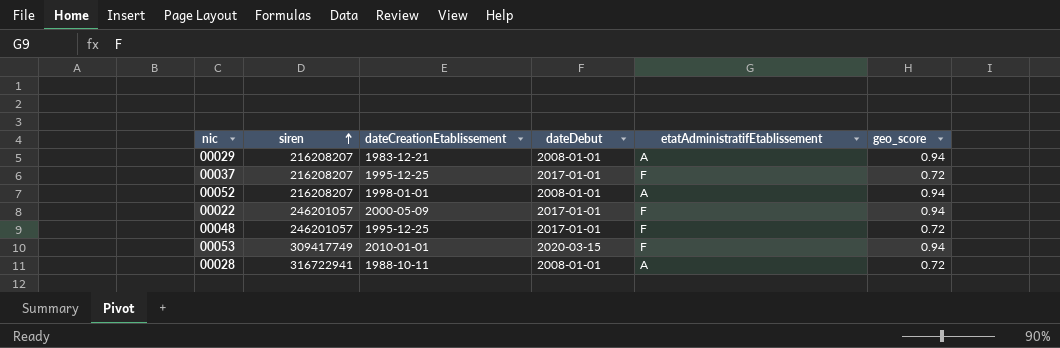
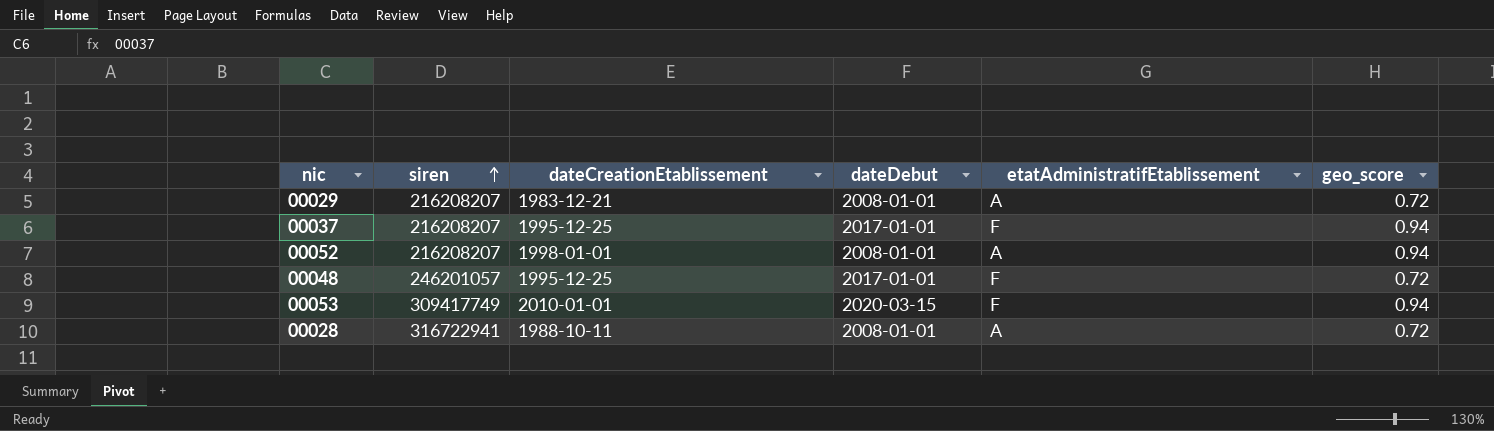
row 00022: 246201057 | 2000-05-09 | 2017-01-01 | F | 0.94 -> none
00029 | geo_score: 0.94 -> 0.72
00037 | geo_score: 0.72 -> 0.94

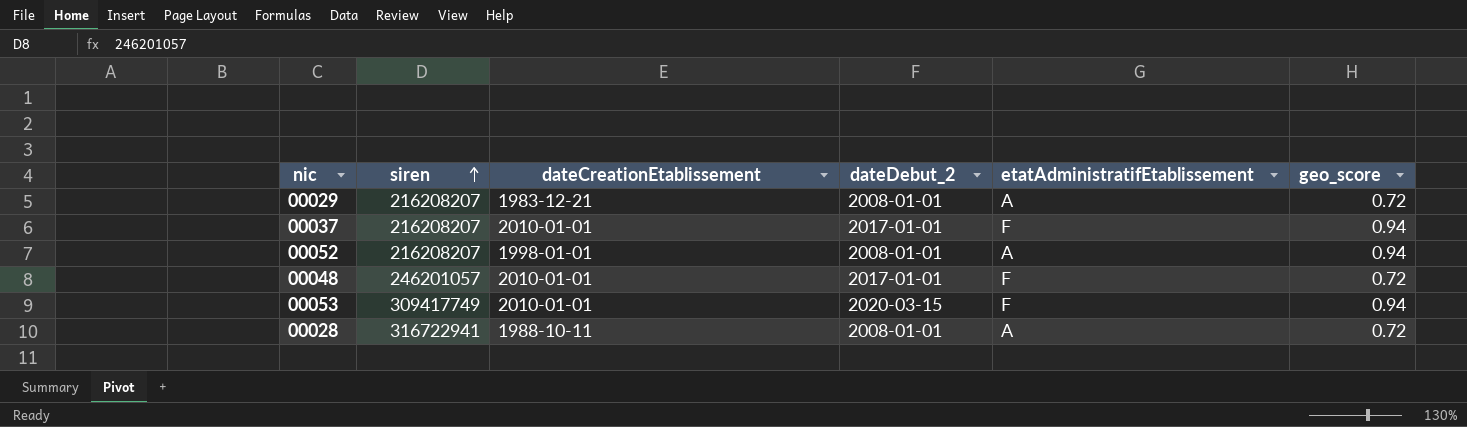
column name: dateDebut -> dateDebut_2
00037 | dateCreationEtablissement: 1995-12-25 -> 2010-01-01
00048 | dateCreationEtablissement: 1995-12-25 -> 2010-01-01

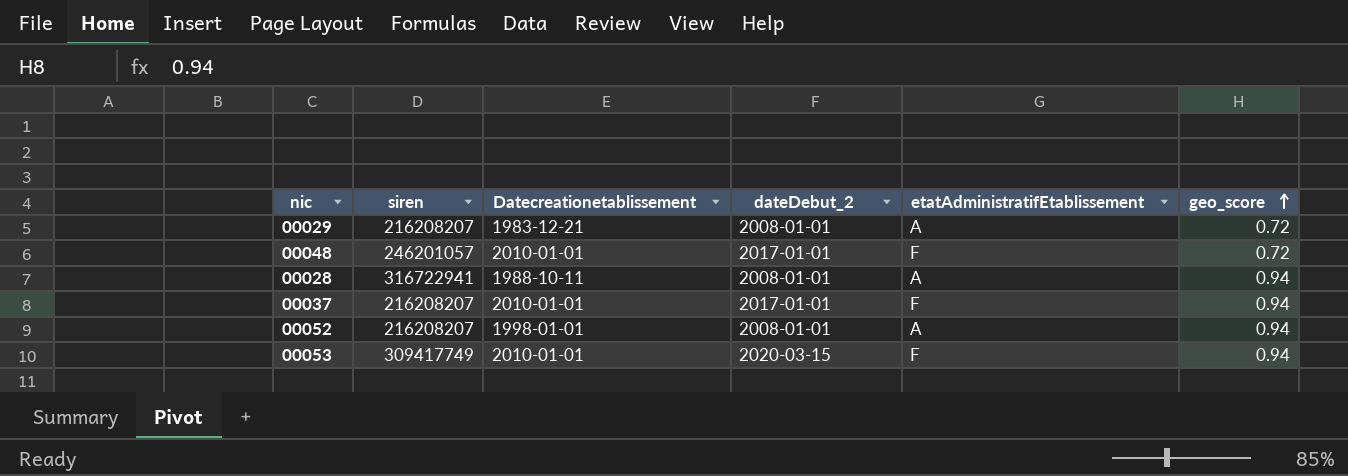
row order: siren ascending -> geo_score ascending
column name: dateCreationEtablissement -> Datecreationetablissement
00028 | geo_score: 0.72 -> 0.94

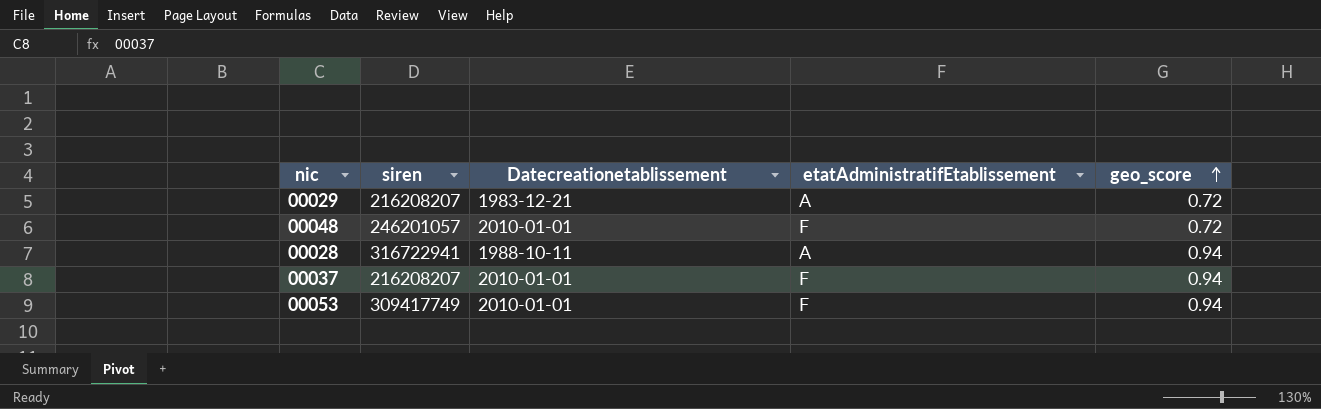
column dateDebut_2 | position: 4 -> none
row 00052: 216208207 | 1998-01-01 | 2008-01-01 | A | 0.94 -> none

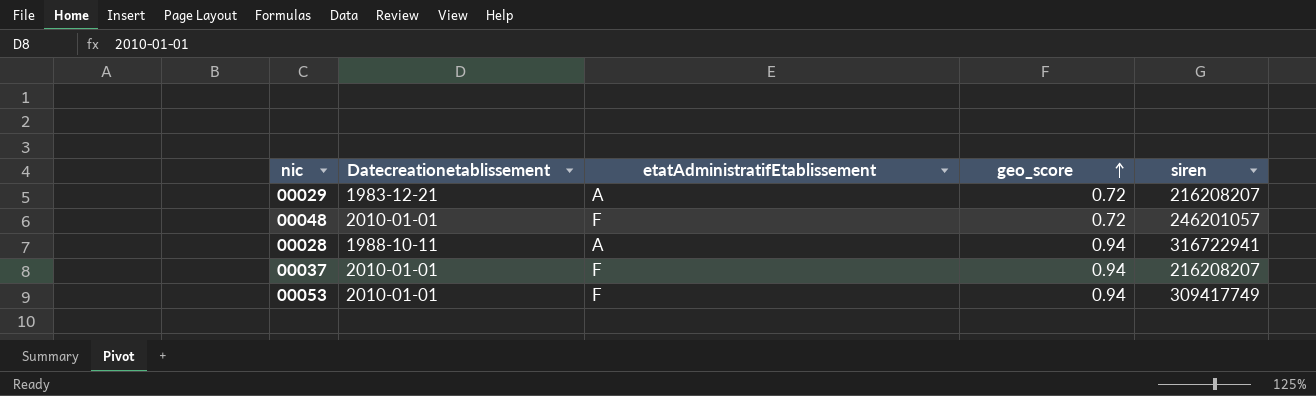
column siren | position: 2 -> 5

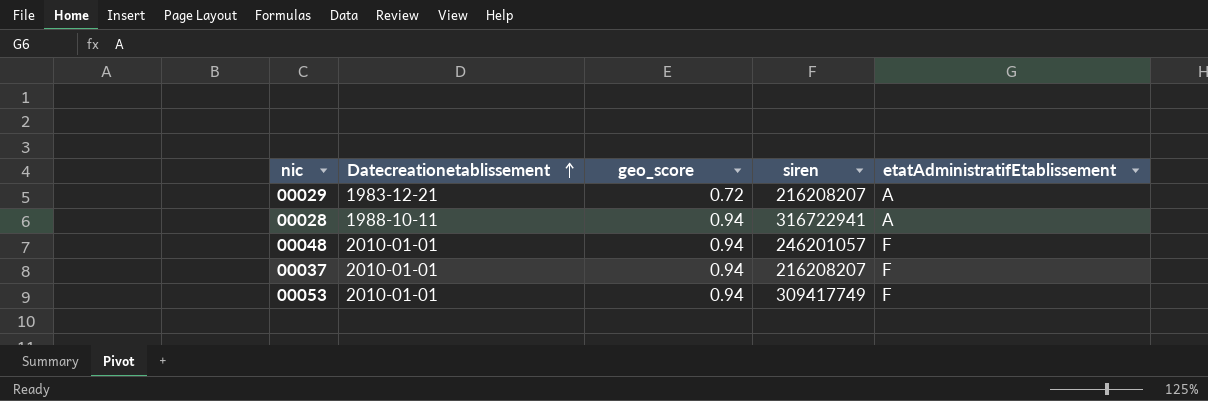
row order: geo_score ascending -> Datecreationetablissement ascending
column etatAdministratifEtablissement | position: 3 -> 5
00048 | geo_score: 0.72 -> 0.94

